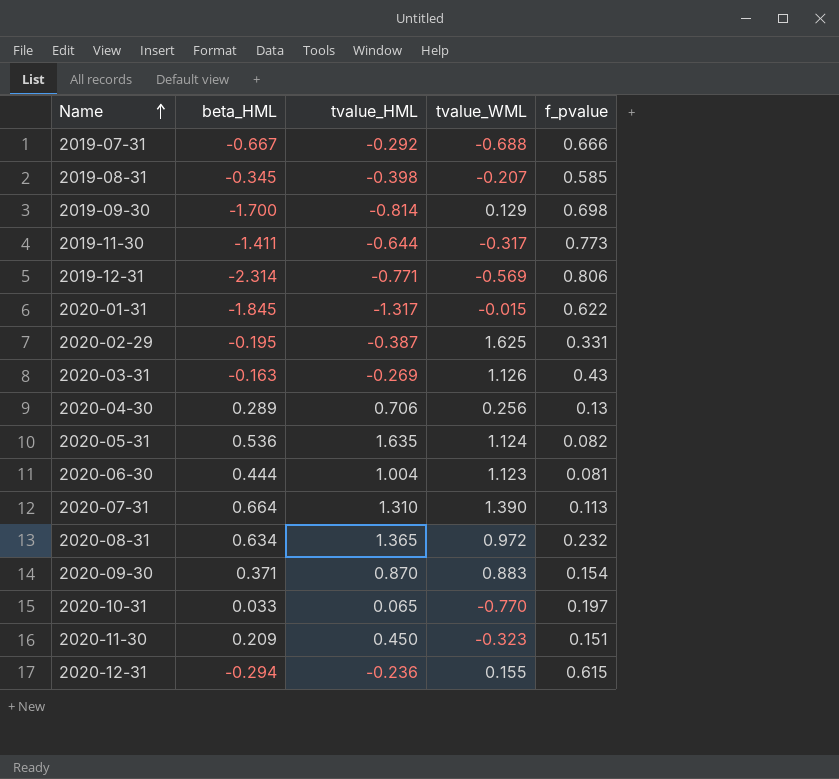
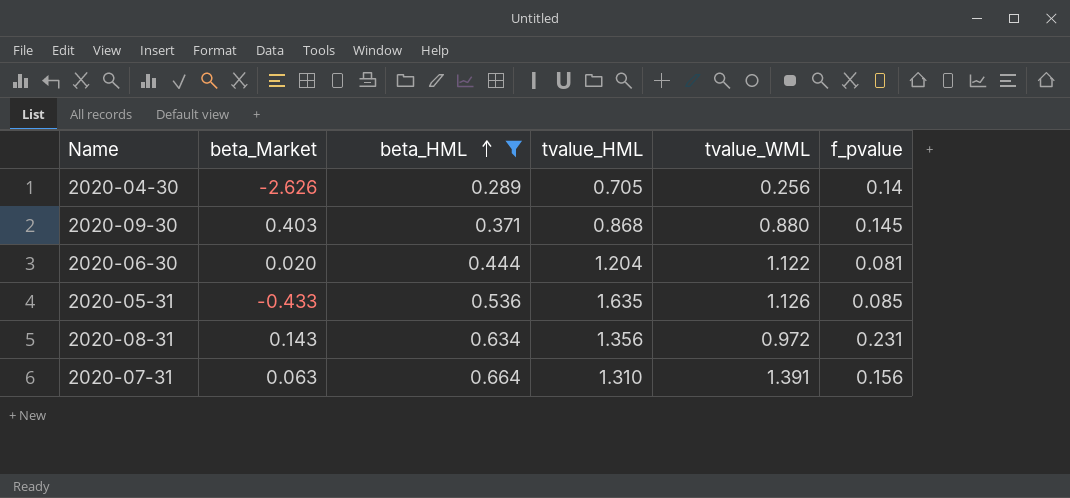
filter: none -> beta_HML >= 0.289
row order: Name ascending -> beta_HML ascending
column beta_Market | position: none -> 2
2020-04-30 | tvalue_HML: 0.706 -> 0.705
2020-04-30 | f_pvalue: 0.13 -> 0.14
2020-09-30 | tvalue_HML: 0.870 -> 0.868
2020-09-30 | tvalue_WML: 0.883 -> 0.880
2020-09-30 | f_pvalue: 0.154 -> 0.145
2020-06-30 | tvalue_HML: 1.004 -> 1.204
2020-06-30 | tvalue_WML: 1.123 -> 1.122
2020-05-31 | tvalue_WML: 1.124 -> 1.126
2020-05-31 | f_pvalue: 0.082 -> 0.085
2020-08-31 | tvalue_HML: 1.365 -> 1.356
2020-08-31 | f_pvalue: 0.232 -> 0.231
2020-07-31 | tvalue_WML: 1.390 -> 1.391
2020-07-31 | f_pvalue: 0.113 -> 0.156

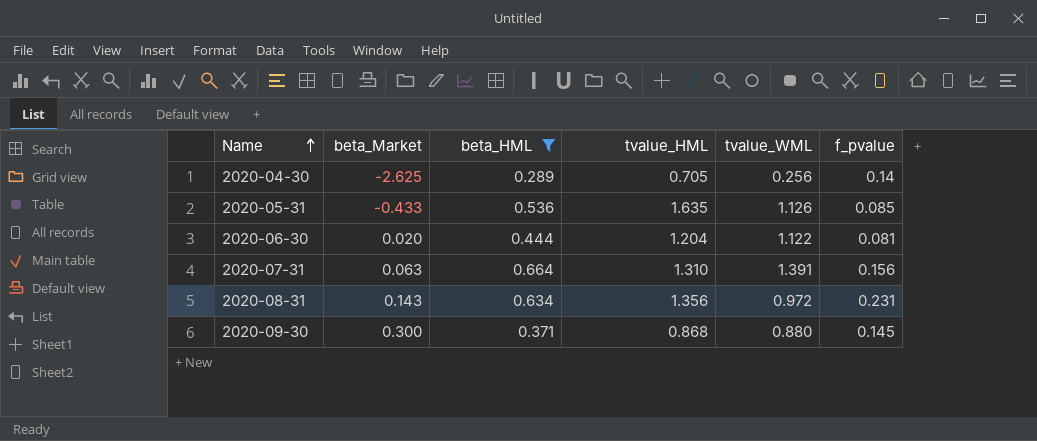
row order: beta_HML ascending -> Name ascending
2020-04-30 | beta_Market: -2.626 -> -2.625
2020-09-30 | beta_Market: 0.403 -> 0.300

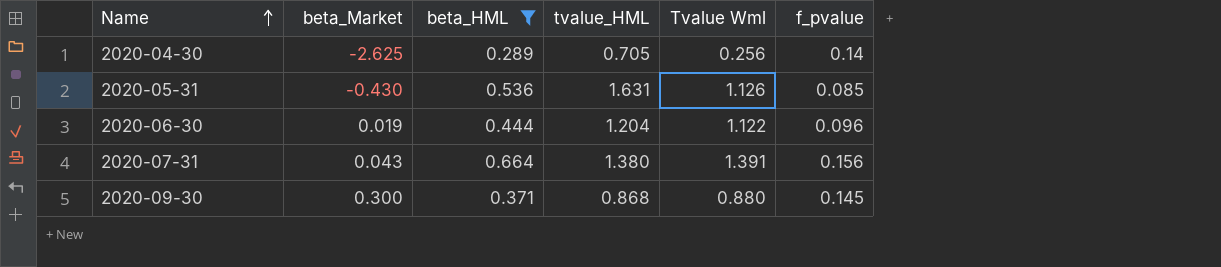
column name: tvalue_WML -> Tvalue Wml
row 2020-08-31: 0.143 | 0.634 | 1.356 | 0.972 | 0.231 -> none
2020-05-31 | beta_Market: -0.433 -> -0.430
2020-05-31 | tvalue_HML: 1.635 -> 1.631
2020-06-30 | beta_Market: 0.020 -> 0.019
2020-06-30 | f_pvalue: 0.081 -> 0.096
2020-07-31 | beta_Market: 0.063 -> 0.043
2020-07-31 | tvalue_HML: 1.310 -> 1.380

